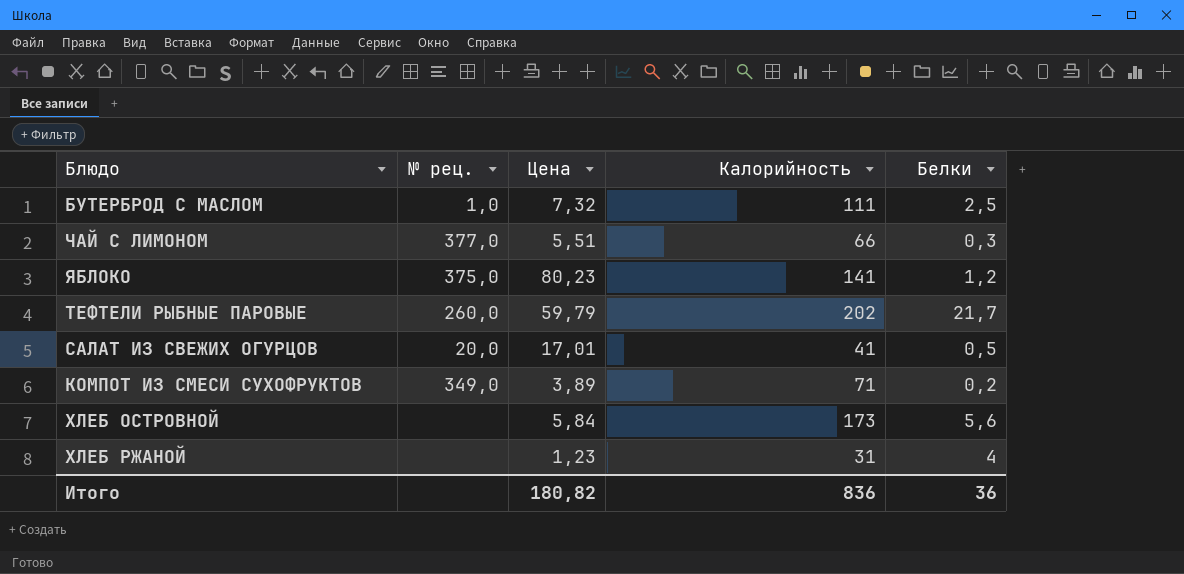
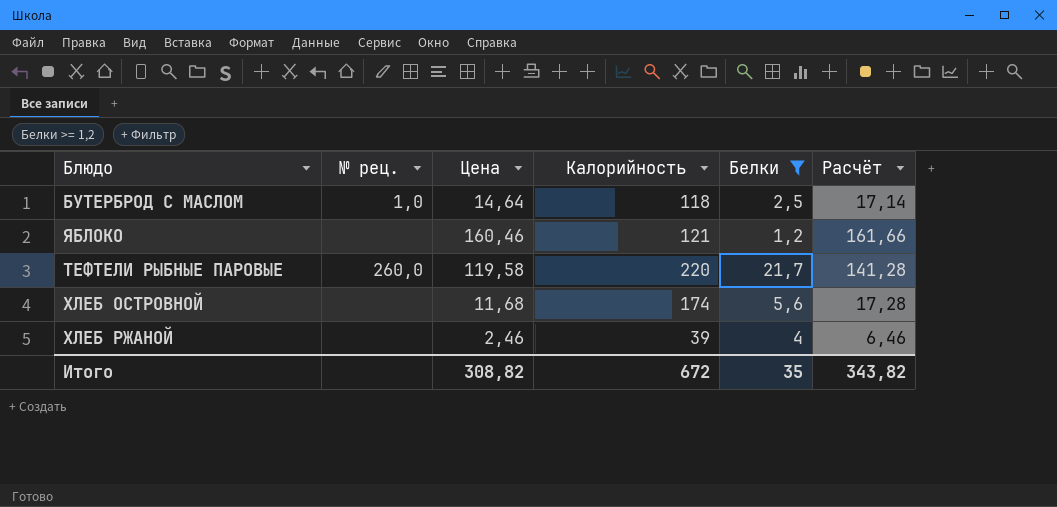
filter: none -> Белки >= 1,2
column Расчёт | formula: none -> [Цена] + [Белки]
БУТЕРБРОД С МАСЛОМ | Цена: 7,32 -> 14,64
БУТЕРБРОД С МАСЛОМ | Калорийность: 111 -> 118
ЯБЛОКО | № рец.: 375,0 -> none
ЯБЛОКО | Цена: 80,23 -> 160,46
ЯБЛОКО | Калорийность: 141 -> 121
ТЕФТЕЛИ РЫБНЫЕ ПАРОВЫЕ | Цена: 59,79 -> 119,58
ТЕФТЕЛИ РЫБНЫЕ ПАРОВЫЕ | Калорийность: 202 -> 220
ХЛЕБ ОСТРОВНОЙ | Цена: 5,84 -> 11,68
ХЛЕБ ОСТРОВНОЙ | Калорийность: 173 -> 174
ХЛЕБ РЖАНОЙ | Цена: 1,23 -> 2,46
ХЛЕБ РЖАНОЙ | Калорийность: 31 -> 39
Итого | Цена: 180,82 -> 308,82
Итого | Калорийность: 836 -> 672
Итого | Белки: 36 -> 35

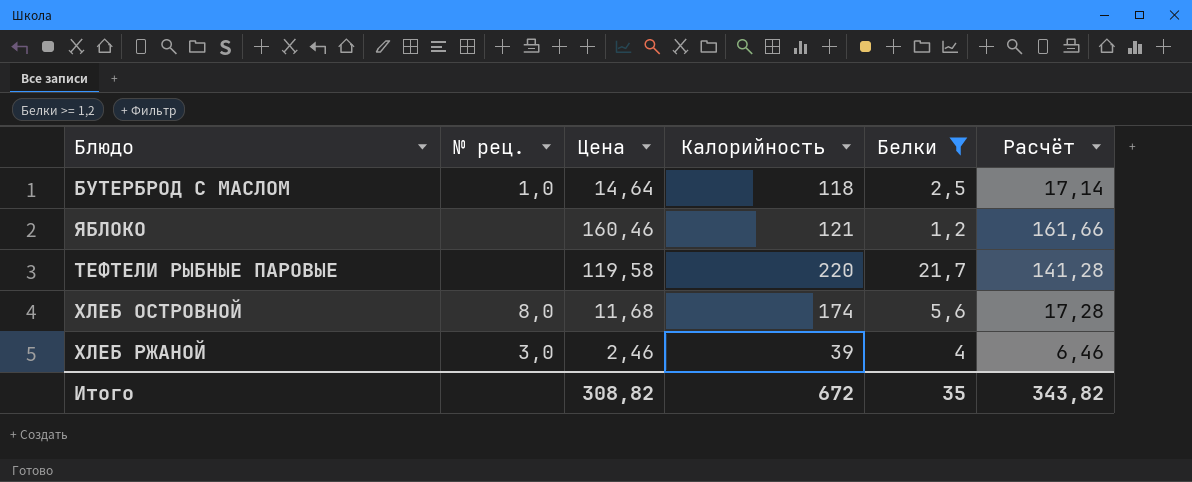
ТЕФТЕЛИ РЫБНЫЕ ПАРОВЫЕ | № рец.: 260,0 -> none
ХЛЕБ ОСТРОВНОЙ | № рец.: none -> 8,0
ХЛЕБ РЖАНОЙ | № рец.: none -> 3,0

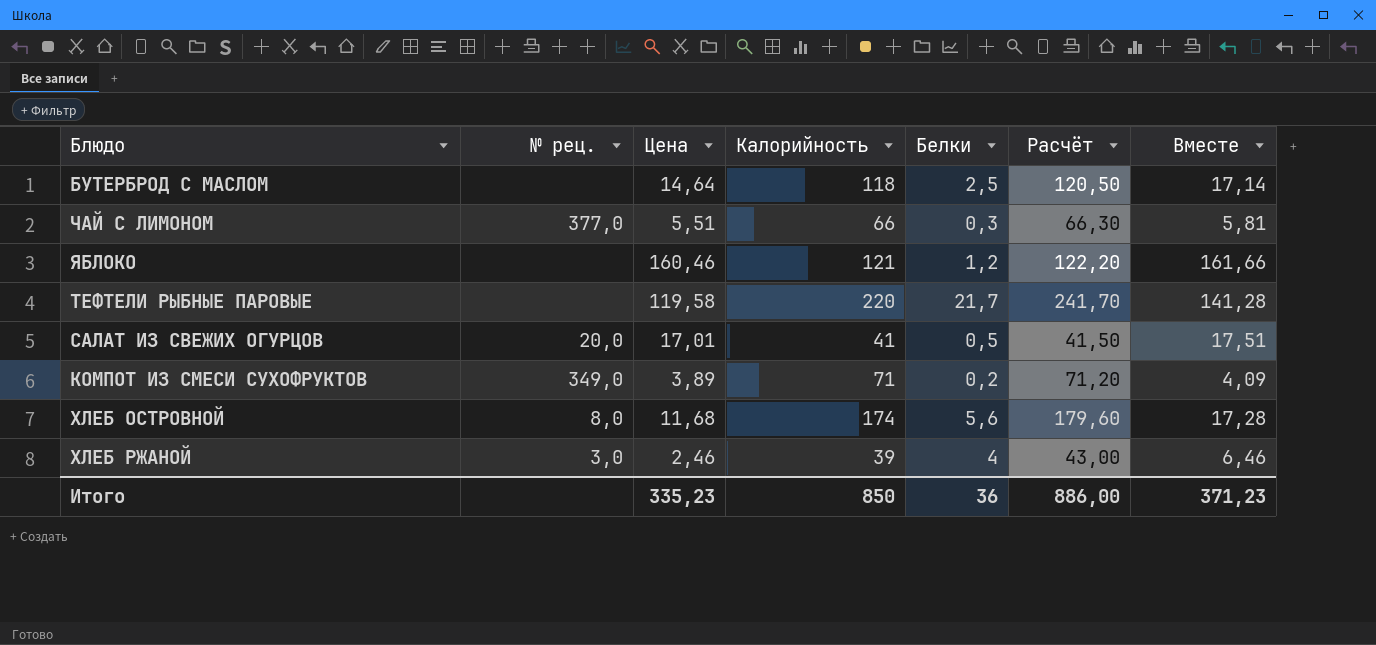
filter: Белки >= 1,2 -> none
column Расчёт | formula: [Цена] + [Белки] -> [Калорийность] + [Белки]
column Вместе | formula: none -> [Цена] + [Белки]
БУТЕРБРОД С МАСЛОМ | № рец.: 1,0 -> none
Итого | Цена: 308,82 -> 335,23
Итого | Калорийность: 672 -> 850
Итого | Белки: 35 -> 36
Итого | Расчёт: 343,82 -> 886,00

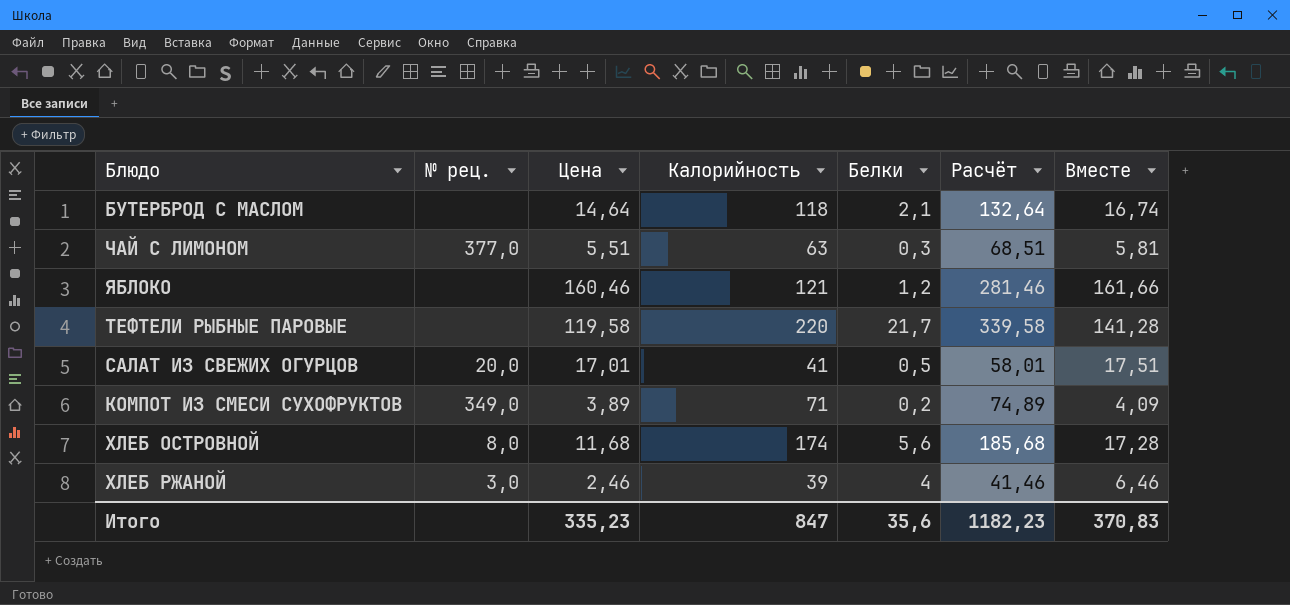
column Расчёт | formula: [Калорийность] + [Белки] -> [Цена] + [Калорийность]
БУТЕРБРОД С МАСЛОМ | Белки: 2,5 -> 2,1
БУТЕРБРОД С МАСЛОМ | Вместе: 17,14 -> 16,74
ЧАЙ С ЛИМОНОМ | Калорийность: 66 -> 63
Итого | Калорийность: 850 -> 847
Итого | Белки: 36 -> 35,6
Итого | Расчёт: 886,00 -> 1182,23
Итого | Вместе: 371,23 -> 370,83

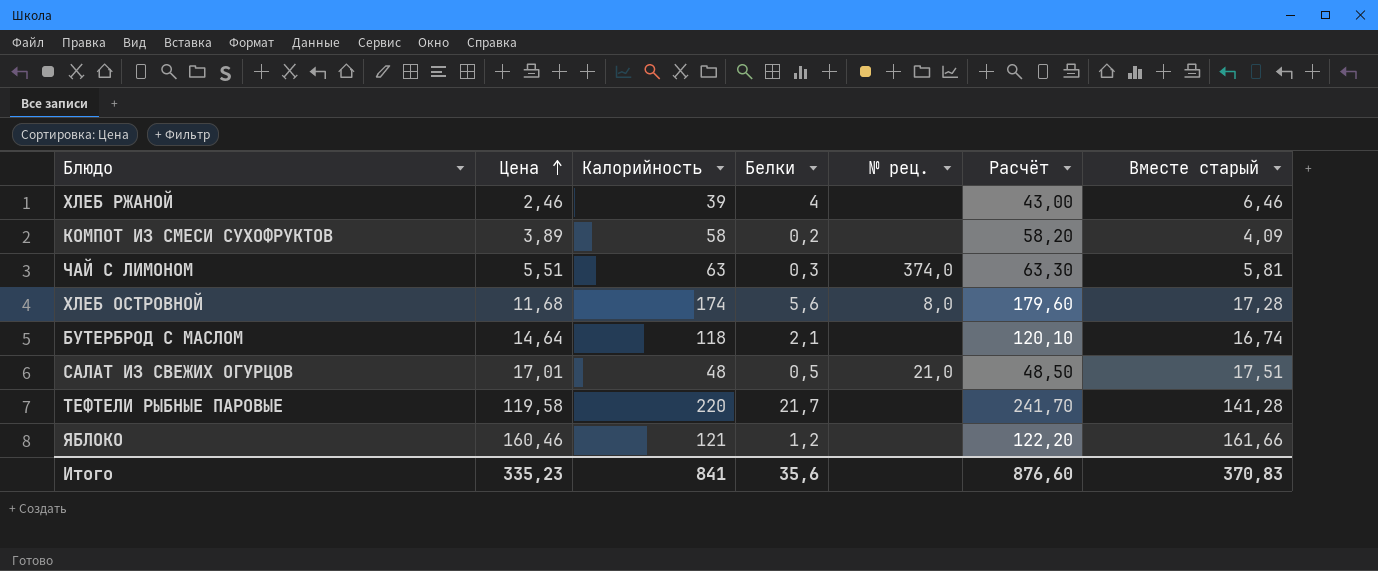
row order: none -> Цена ascending
column № рец. | position: 2 -> 5
column Расчёт | formula: [Цена] + [Калорийность] -> [Калорийность] + [Белки]
column name: Вместе -> Вместе старый
ХЛЕБ РЖАНОЙ | № рец.: 3,0 -> none
КОМПОТ ИЗ СМЕСИ СУХОФРУКТОВ | Калорийность: 71 -> 58
КОМПОТ ИЗ СМЕСИ СУХОФРУКТОВ | № рец.: 349,0 -> none
ЧАЙ С ЛИМОНОМ | № рец.: 377,0 -> 374,0
САЛАТ ИЗ СВЕЖИХ ОГУРЦОВ | Калорийность: 41 -> 48
САЛАТ ИЗ СВЕЖИХ ОГУРЦОВ | № рец.: 20,0 -> 21,0
Итого | Калорийность: 847 -> 841
Итого | Расчёт: 1182,23 -> 876,60

